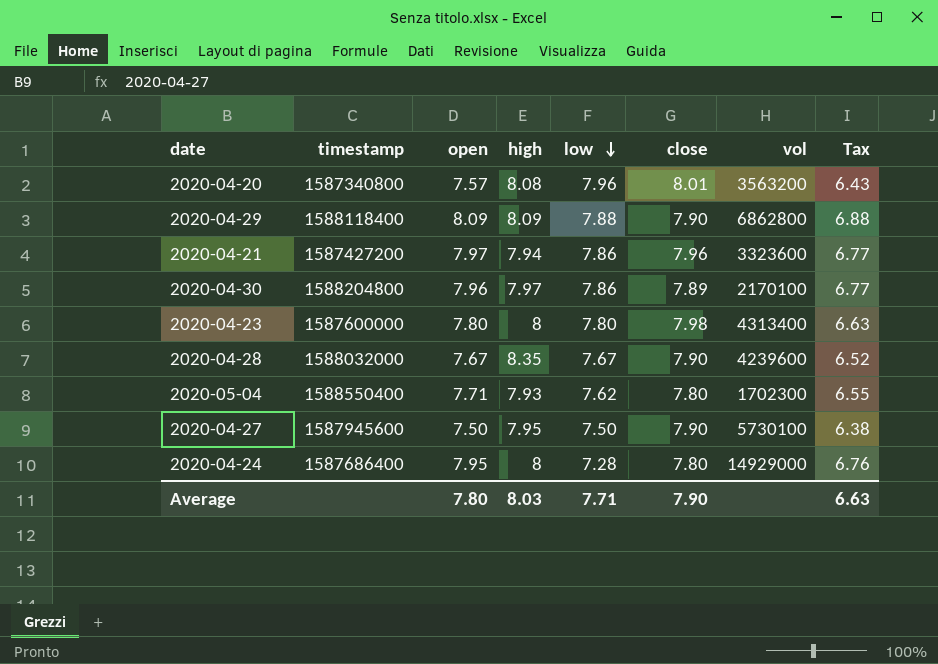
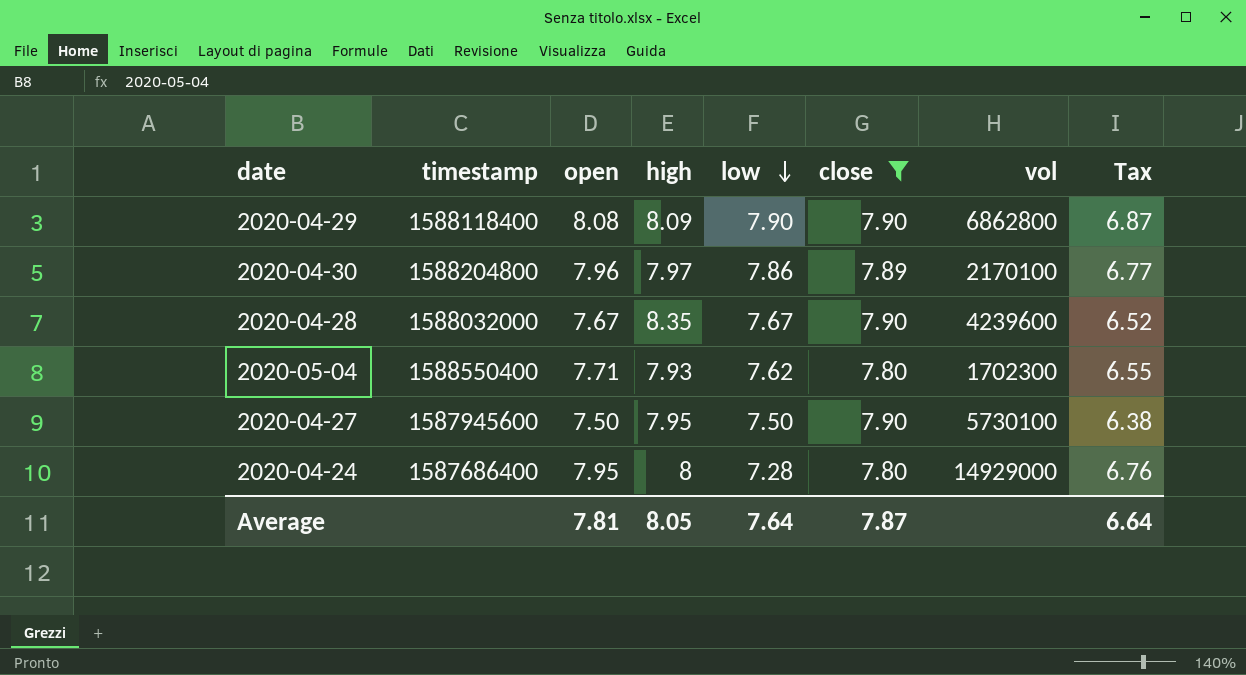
filter: none -> close <= 7.90
2020-04-29 | open: 8.09 -> 8.08
2020-04-29 | low: 7.88 -> 7.90
2020-04-29 | Tax: 6.88 -> 6.87
Average | open: 7.80 -> 7.81
Average | high: 8.03 -> 8.05
Average | low: 7.71 -> 7.64
Average | close: 7.90 -> 7.87
Average | Tax: 6.63 -> 6.64

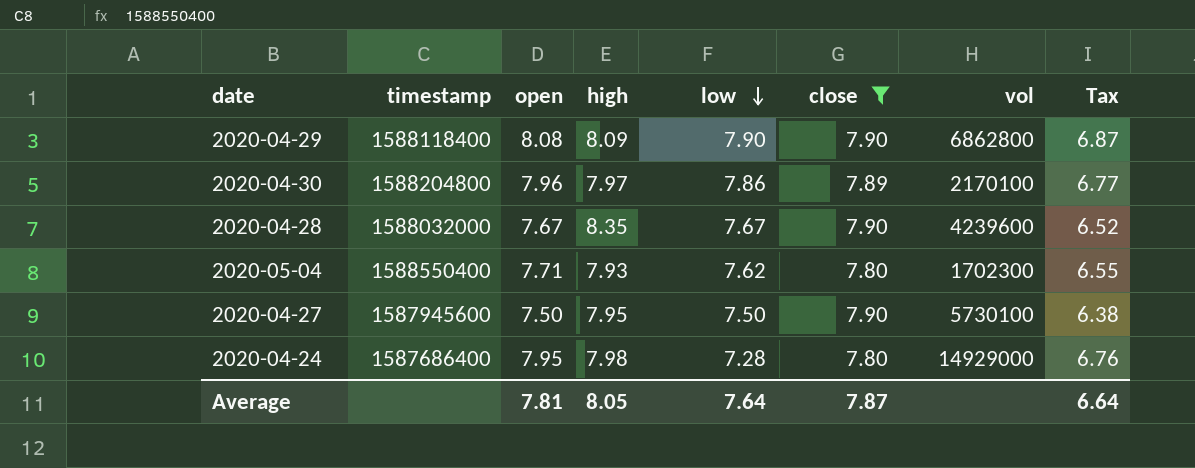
2020-04-24 | high: 8 -> 7.98

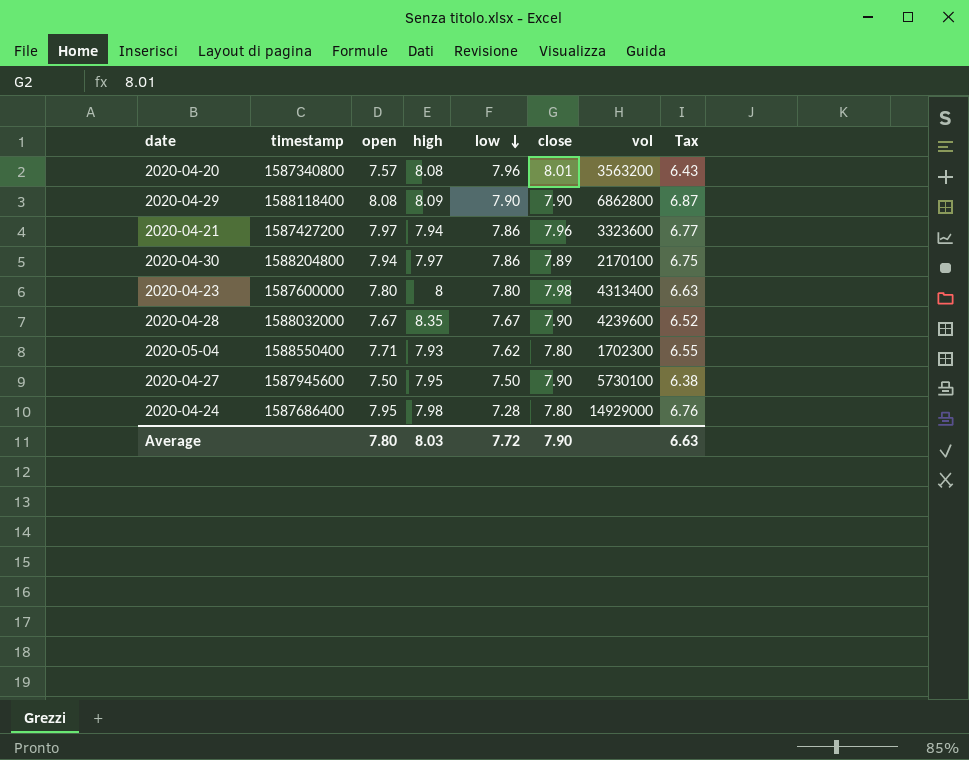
filter: close <= 7.90 -> none
2020-04-30 | open: 7.96 -> 7.94
2020-04-30 | Tax: 6.77 -> 6.75
Average | open: 7.81 -> 7.80
Average | high: 8.05 -> 8.03
Average | low: 7.64 -> 7.72
Average | close: 7.87 -> 7.90
Average | Tax: 6.64 -> 6.63

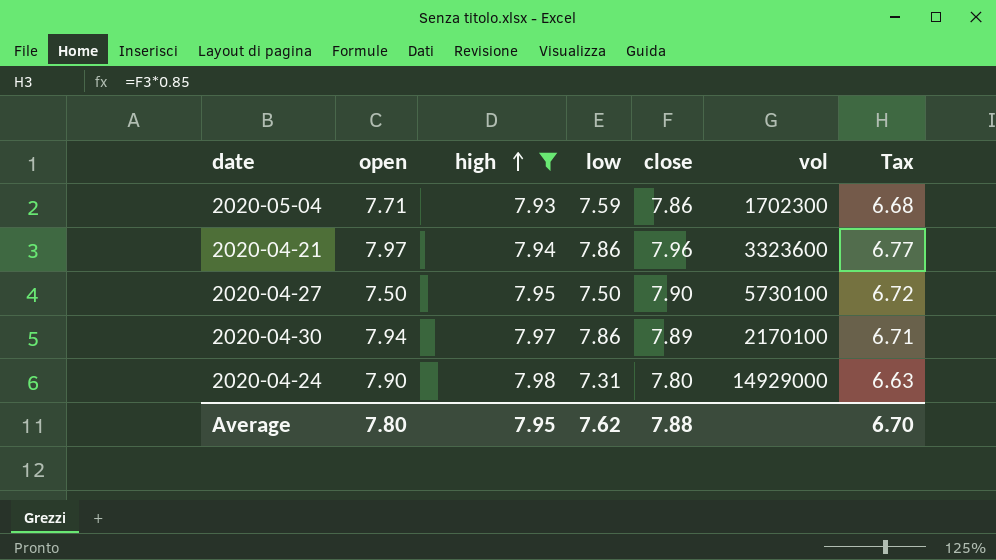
filter: none -> high <= 7.98
row order: low descending -> high ascending
column timestamp | position: 2 -> none
column Tax | formula: [open] * 0.85 -> [close] * 0.85
2020-05-04 | low: 7.62 -> 7.59
2020-05-04 | close: 7.80 -> 7.86
2020-04-24 | open: 7.95 -> 7.90
2020-04-24 | low: 7.28 -> 7.31
Average | high: 8.03 -> 7.95
Average | low: 7.72 -> 7.62
Average | close: 7.90 -> 7.88
Average | Tax: 6.63 -> 6.70

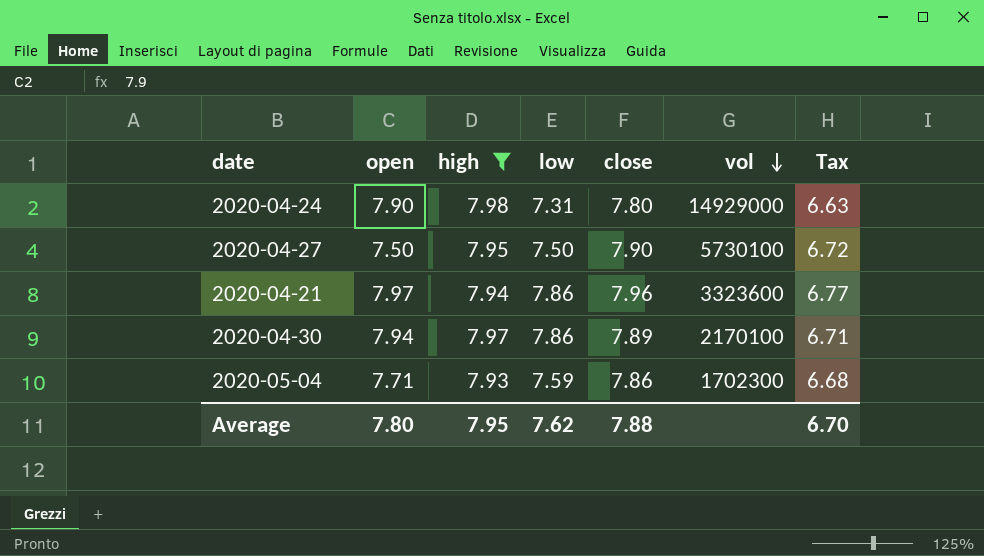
row order: high ascending -> vol descending

